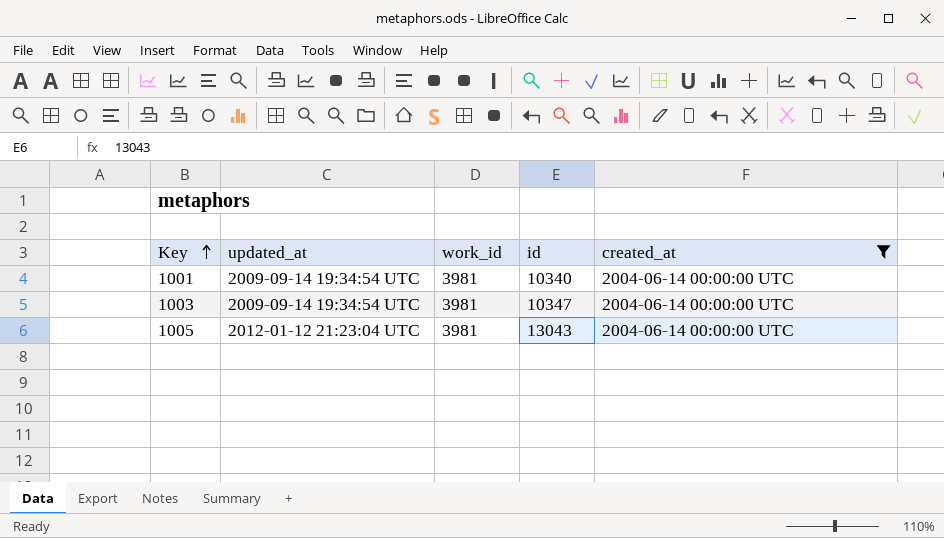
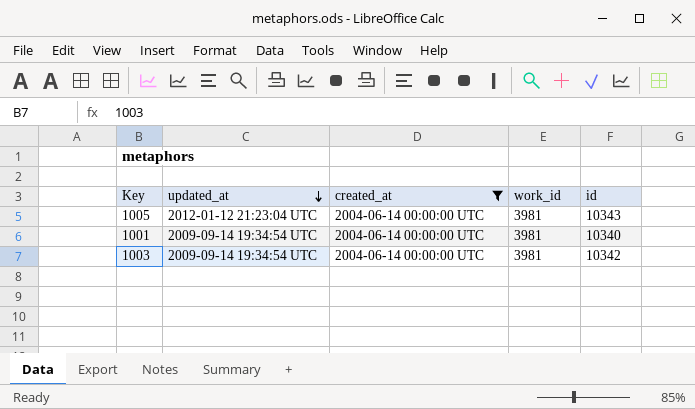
row order: Key ascending -> updated_at descending
column created_at | position: 5 -> 3
1005 | id: 13043 -> 10343
1003 | id: 10347 -> 10342

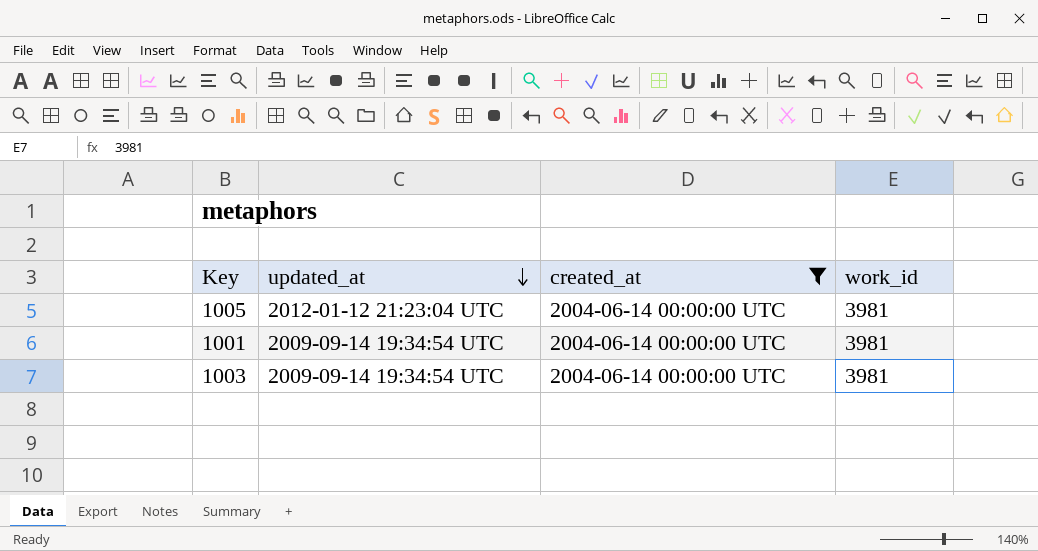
column id | position: 5 -> none

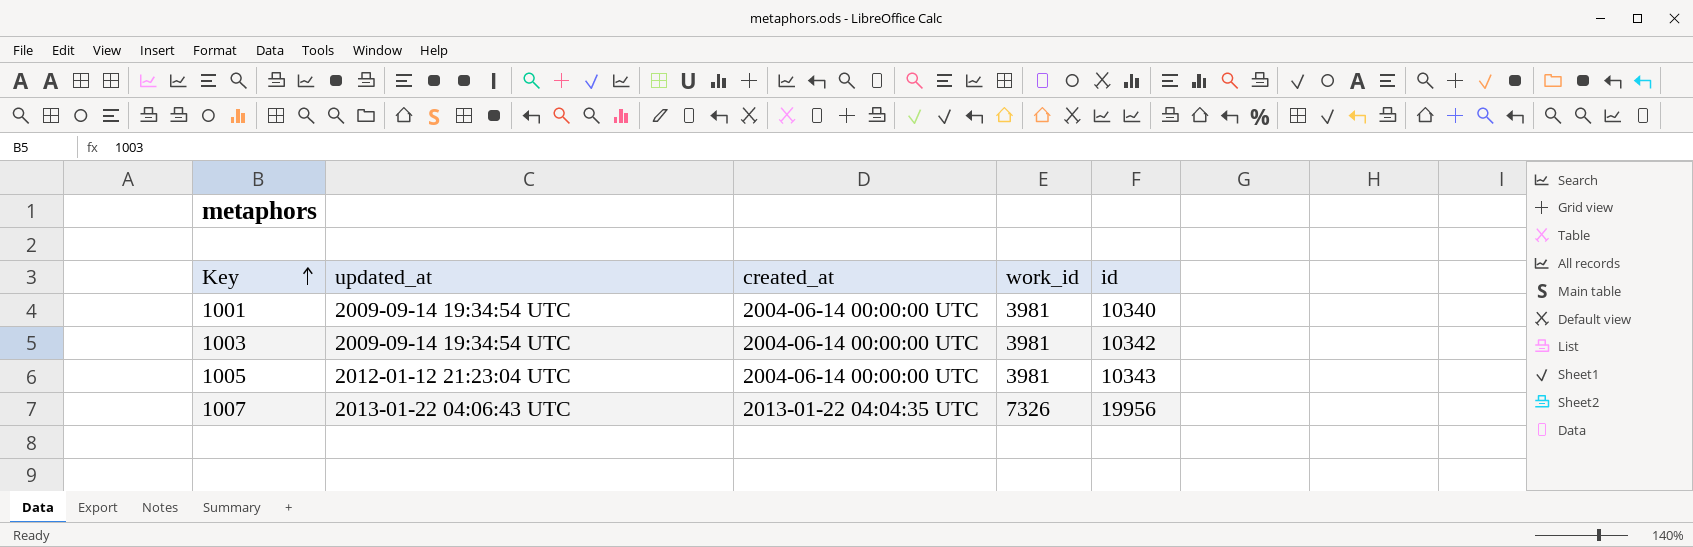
filter: created_at = 2004-06-14 00:00:00 UTC -> none
row order: updated_at descending -> Key ascending
column id | position: none -> 5

